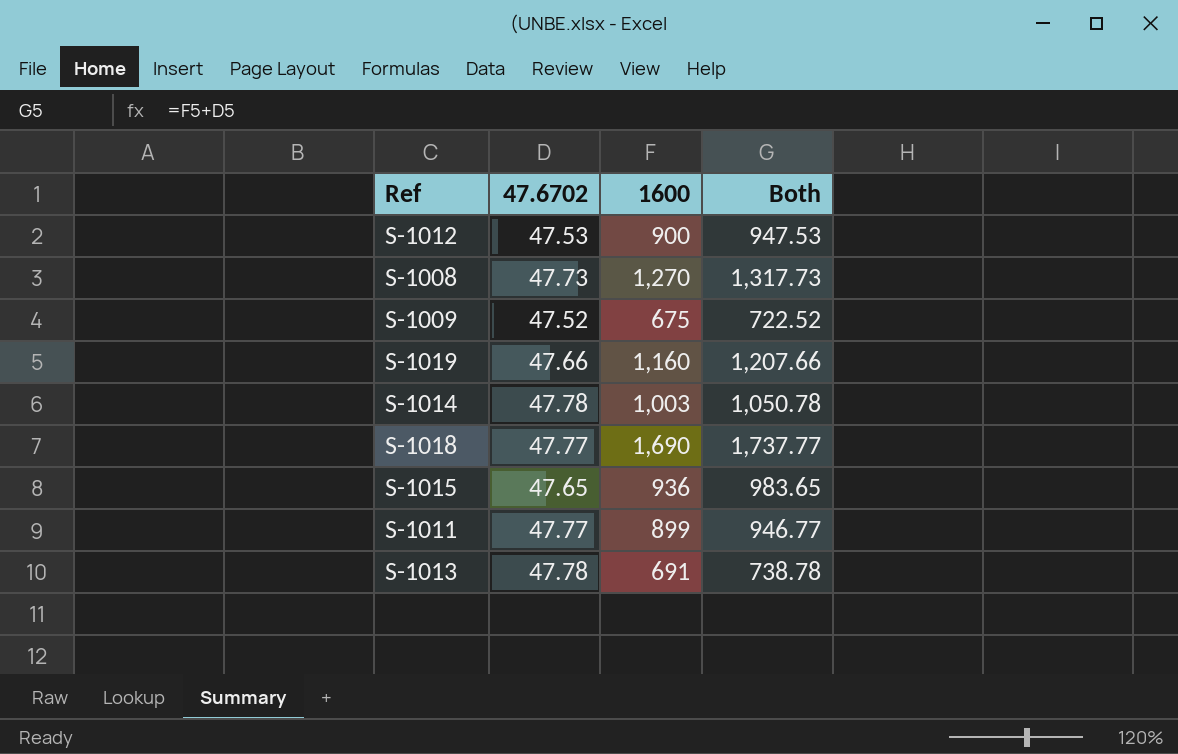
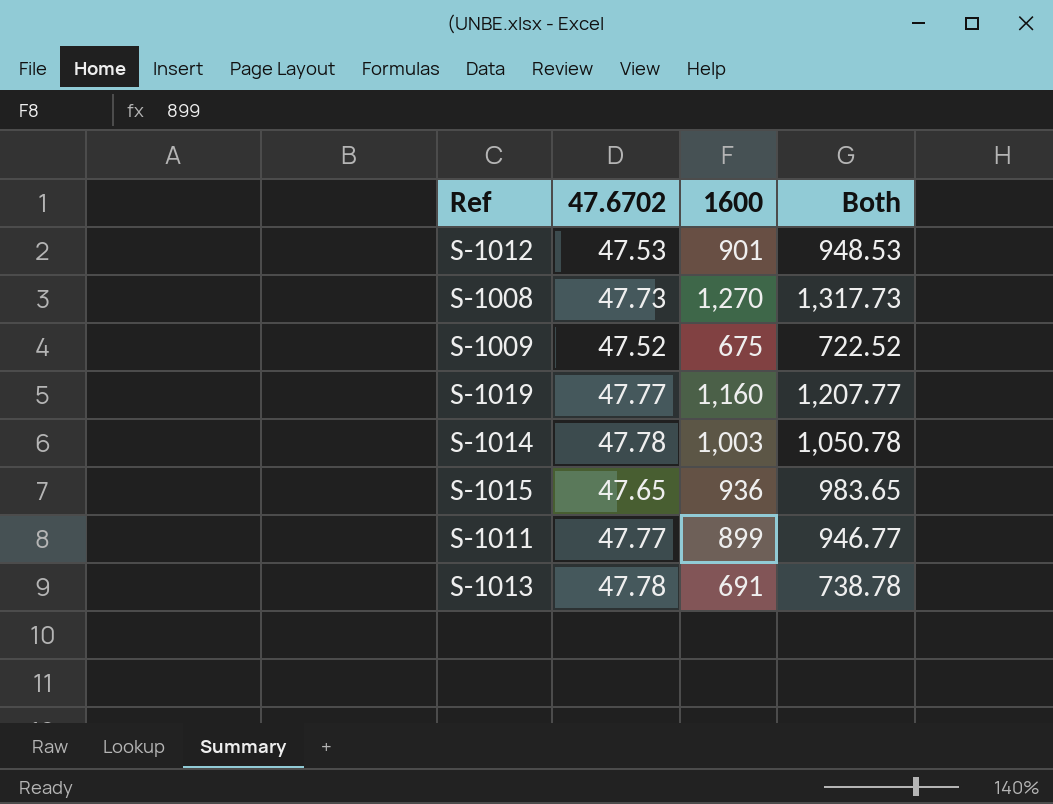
row S-1018: 47.77 | 1,690 | 1,737.77 -> none
S-1012 | 1600: 900 -> 901
S-1012 | Both: 947.53 -> 948.53
S-1019 | 47.6702: 47.66 -> 47.77
S-1019 | Both: 1,207.66 -> 1,207.77

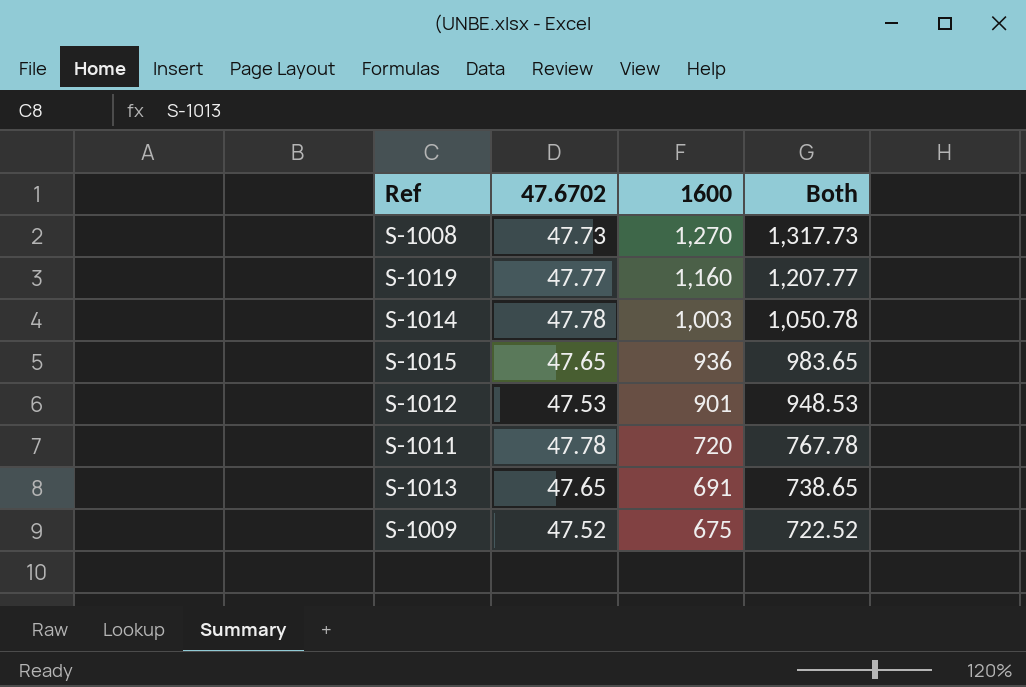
row order: none -> 1600 descending
S-1011 | 47.6702: 47.77 -> 47.78
S-1011 | 1600: 899 -> 720
S-1011 | Both: 946.77 -> 767.78
S-1013 | 47.6702: 47.78 -> 47.65
S-1013 | Both: 738.78 -> 738.65

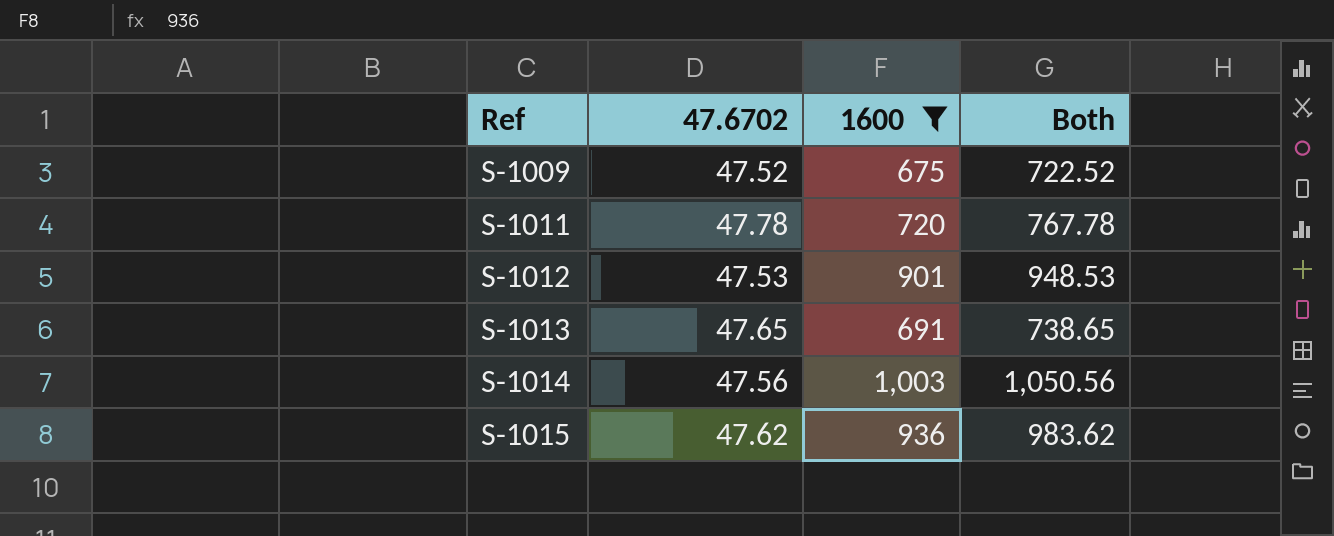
filter: none -> 1600 <= 1,003
row order: 1600 descending -> Ref ascending
S-1014 | 47.6702: 47.78 -> 47.56
S-1014 | Both: 1,050.78 -> 1,050.56
S-1015 | 47.6702: 47.65 -> 47.62
S-1015 | Both: 983.65 -> 983.62

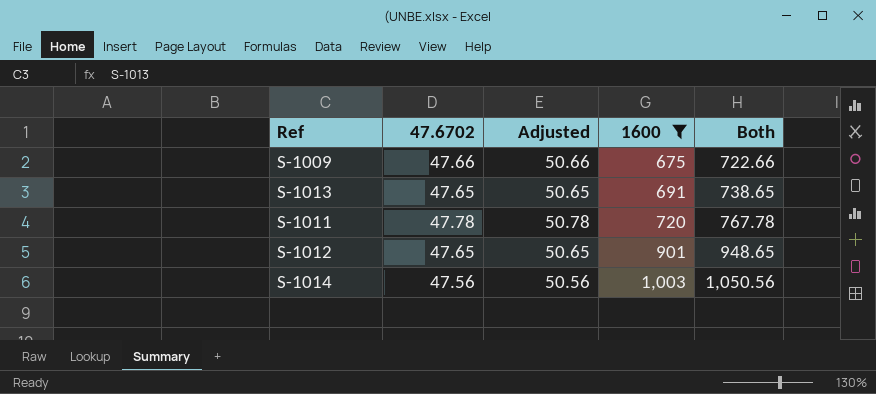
row order: Ref ascending -> 1600 ascending
column Adjusted | formula: none -> [47.6702] + 3
row S-1015: 47.62 | 936 | 983.62 -> none
S-1009 | 47.6702: 47.52 -> 47.66
S-1009 | Both: 722.52 -> 722.66
S-1012 | 47.6702: 47.53 -> 47.65
S-1012 | Both: 948.53 -> 948.65

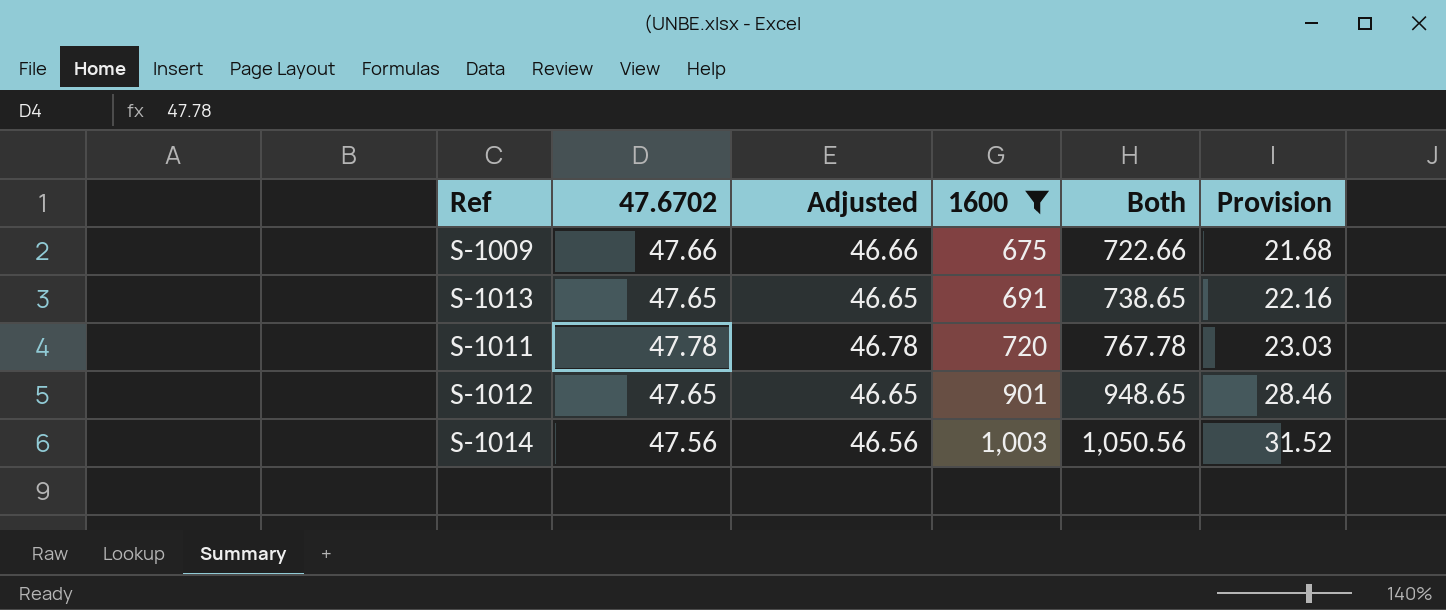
column Adjusted | formula: [47.6702] + 3 -> [47.6702] - 1
column Provision | formula: none -> [Both] * 0.03

